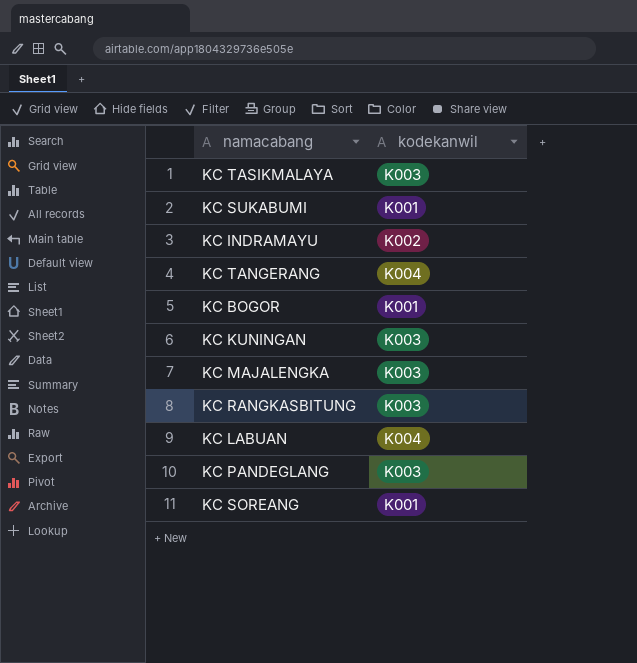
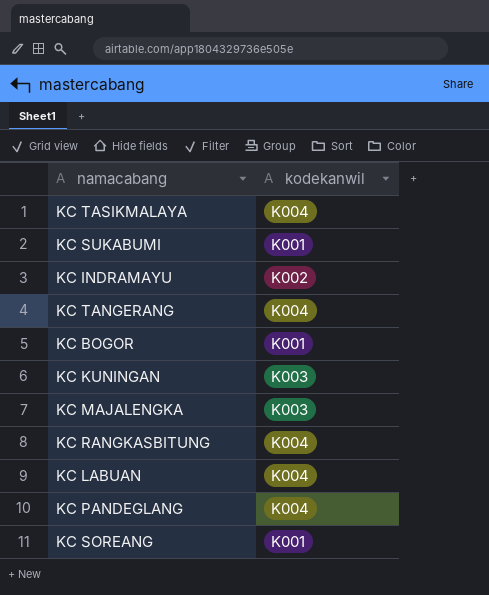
KC TASIKMALAYA | kodekanwil: K003 -> K004
KC RANGKASBITUNG | kodekanwil: K003 -> K004
KC PANDEGLANG | kodekanwil: K003 -> K004

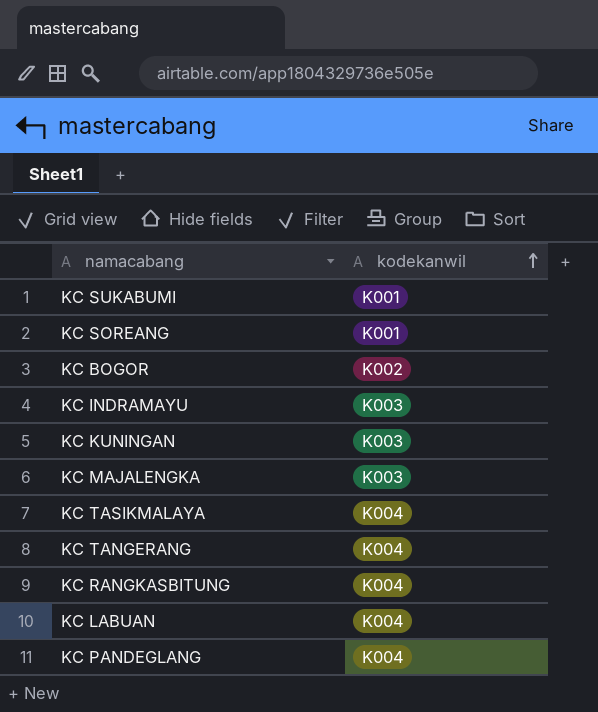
row order: none -> kodekanwil ascending
KC BOGOR | kodekanwil: K001 -> K002
KC INDRAMAYU | kodekanwil: K002 -> K003

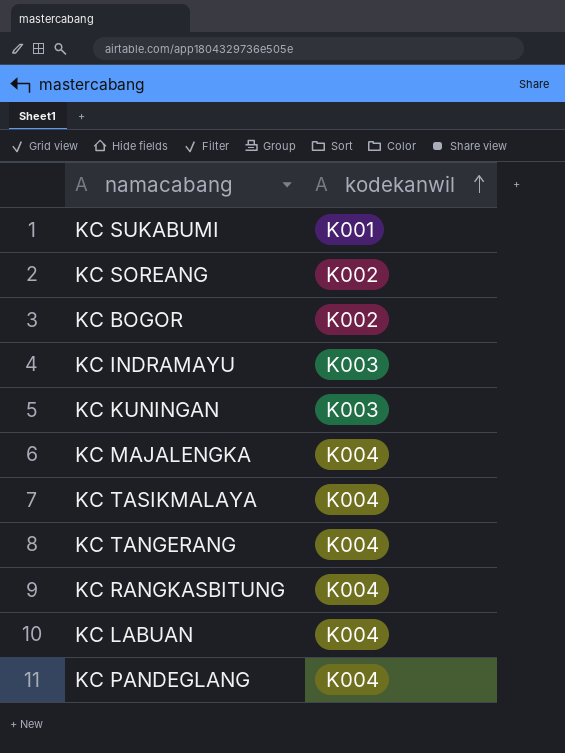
KC SOREANG | kodekanwil: K001 -> K002
KC MAJALENGKA | kodekanwil: K003 -> K004

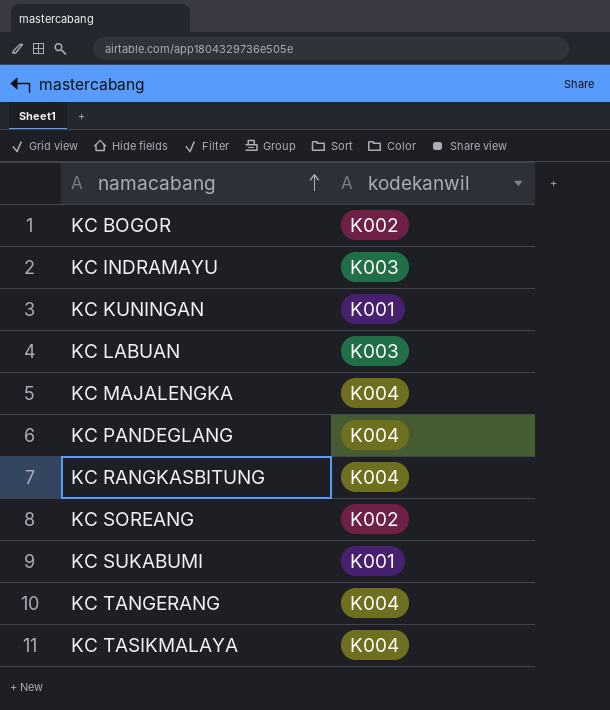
row order: kodekanwil ascending -> namacabang ascending
KC KUNINGAN | kodekanwil: K003 -> K001
KC LABUAN | kodekanwil: K004 -> K003

